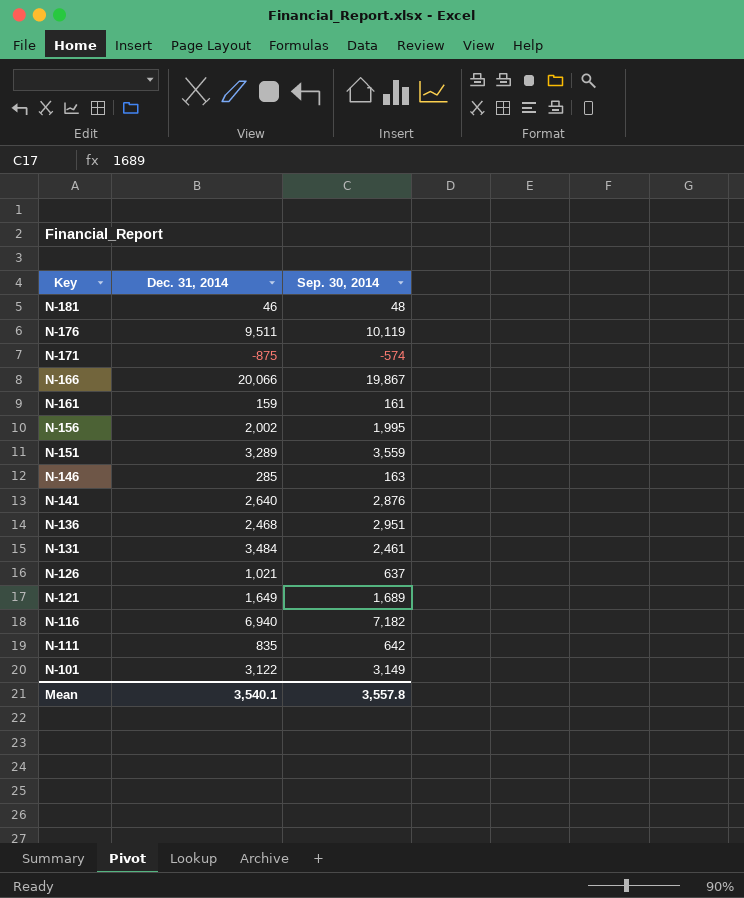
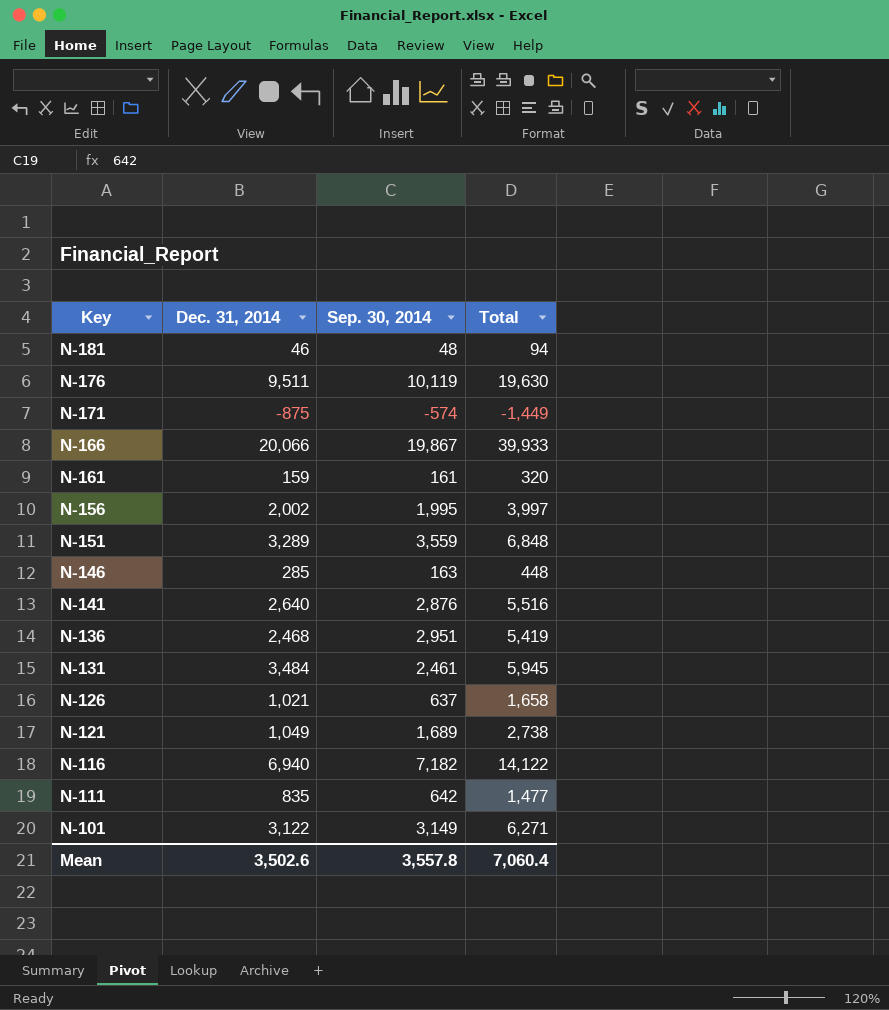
column Total | formula: none -> [Dec. 31, 2014] + [Sep. 30, 2014]
N-121 | Dec. 31, 2014: 1,649 -> 1,049
Mean | Dec. 31, 2014: 3,540.1 -> 3,502.6

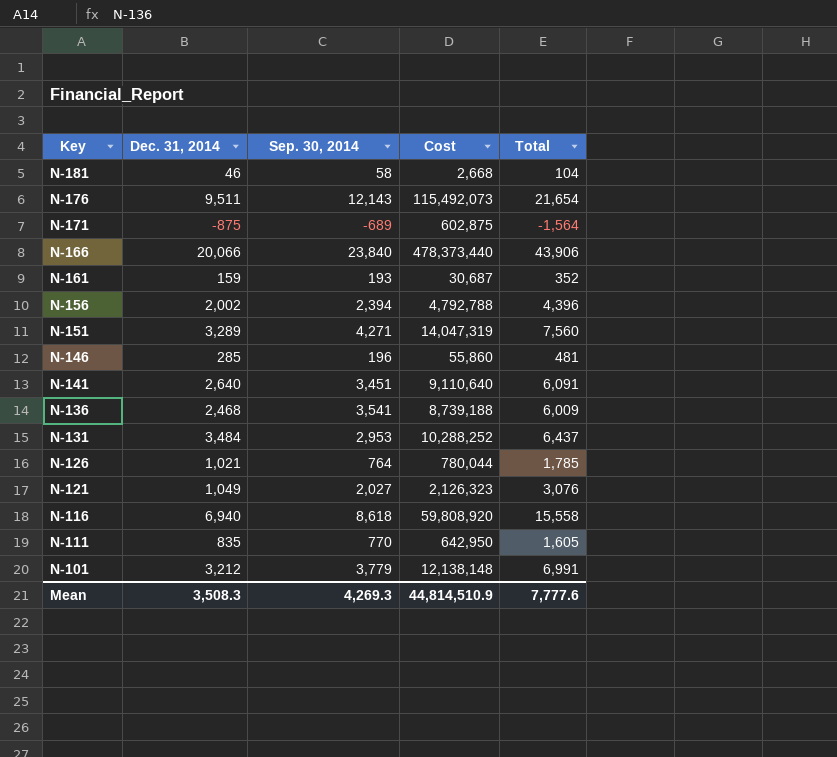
column Cost | formula: none -> [Dec. 31, 2014] * [Sep. 30, 2014]
N-181 | Sep. 30, 2014: 48 -> 58
N-181 | Total: 94 -> 104
N-176 | Sep. 30, 2014: 10,119 -> 12,143
N-176 | Total: 19,630 -> 21,654
N-171 | Sep. 30, 2014: -574 -> -689
N-171 | Total: -1,449 -> -1,564
N-166 | Sep. 30, 2014: 19,867 -> 23,840
N-166 | Total: 39,933 -> 43,906
N-161 | Sep. 30, 2014: 161 -> 193
N-161 | Total: 320 -> 352
N-156 | Sep. 30, 2014: 1,995 -> 2,394
N-156 | Total: 3,997 -> 4,396
N-151 | Sep. 30, 2014: 3,559 -> 4,271
N-151 | Total: 6,848 -> 7,560
N-146 | Sep. 30, 2014: 163 -> 196
N-146 | Total: 448 -> 481
N-141 | Sep. 30, 2014: 2,876 -> 3,451
N-141 | Total: 5,516 -> 6,091
N-136 | Sep. 30, 2014: 2,951 -> 3,541
N-136 | Total: 5,419 -> 6,009
N-131 | Sep. 30, 2014: 2,461 -> 2,953
N-131 | Total: 5,945 -> 6,437
N-126 | Sep. 30, 2014: 637 -> 764
N-126 | Total: 1,658 -> 1,785
N-121 | Sep. 30, 2014: 1,689 -> 2,027
N-121 | Total: 2,738 -> 3,076
N-116 | Sep. 30, 2014: 7,182 -> 8,618
N-116 | Total: 14,122 -> 15,558
N-111 | Sep. 30, 2014: 642 -> 770
N-111 | Total: 1,477 -> 1,605
N-101 | Dec. 31, 2014: 3,122 -> 3,212
N-101 | Sep. 30, 2014: 3,149 -> 3,779
N-101 | Total: 6,271 -> 6,991
Mean | Dec. 31, 2014: 3,502.6 -> 3,508.3
Mean | Sep. 30, 2014: 3,557.8 -> 4,269.3
Mean | Total: 7,060.4 -> 7,777.6

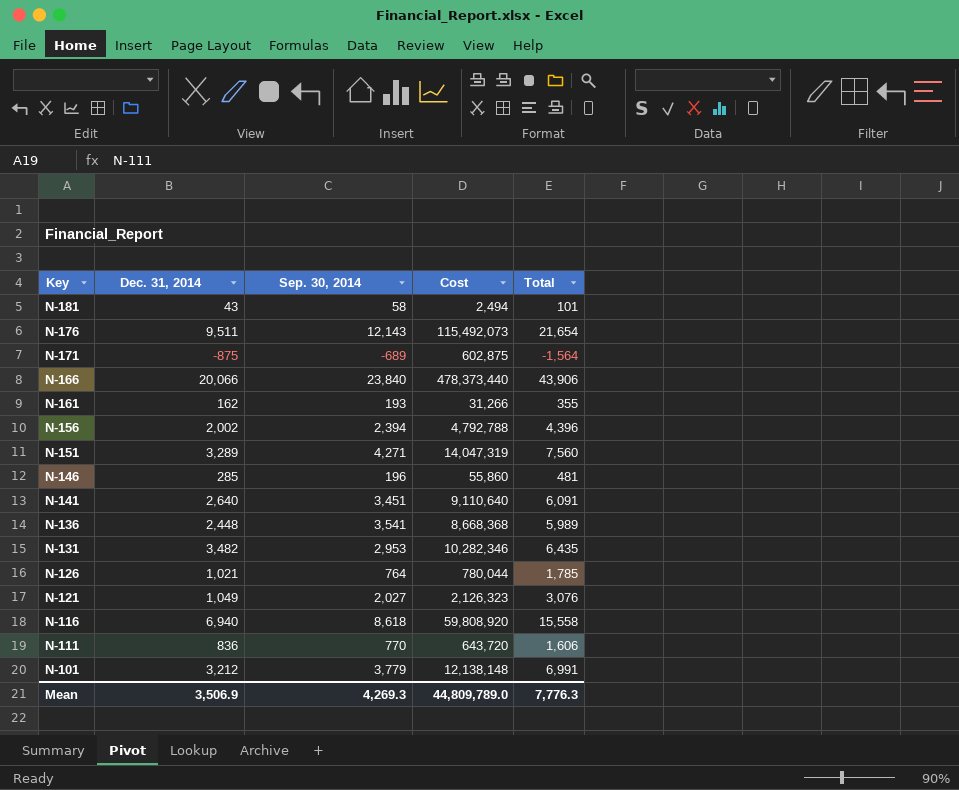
N-181 | Dec. 31, 2014: 46 -> 43
N-181 | Cost: 2,668 -> 2,494
N-181 | Total: 104 -> 101
N-161 | Dec. 31, 2014: 159 -> 162
N-161 | Cost: 30,687 -> 31,266
N-161 | Total: 352 -> 355
N-136 | Dec. 31, 2014: 2,468 -> 2,448
N-136 | Cost: 8,739,188 -> 8,668,368
N-136 | Total: 6,009 -> 5,989
N-131 | Dec. 31, 2014: 3,484 -> 3,482
N-131 | Cost: 10,288,252 -> 10,282,346
N-131 | Total: 6,437 -> 6,435
N-111 | Dec. 31, 2014: 835 -> 836
N-111 | Cost: 642,950 -> 643,720
N-111 | Total: 1,605 -> 1,606
Mean | Dec. 31, 2014: 3,508.3 -> 3,506.9
Mean | Cost: 44,814,510.9 -> 44,809,789.0
Mean | Total: 7,777.6 -> 7,776.3

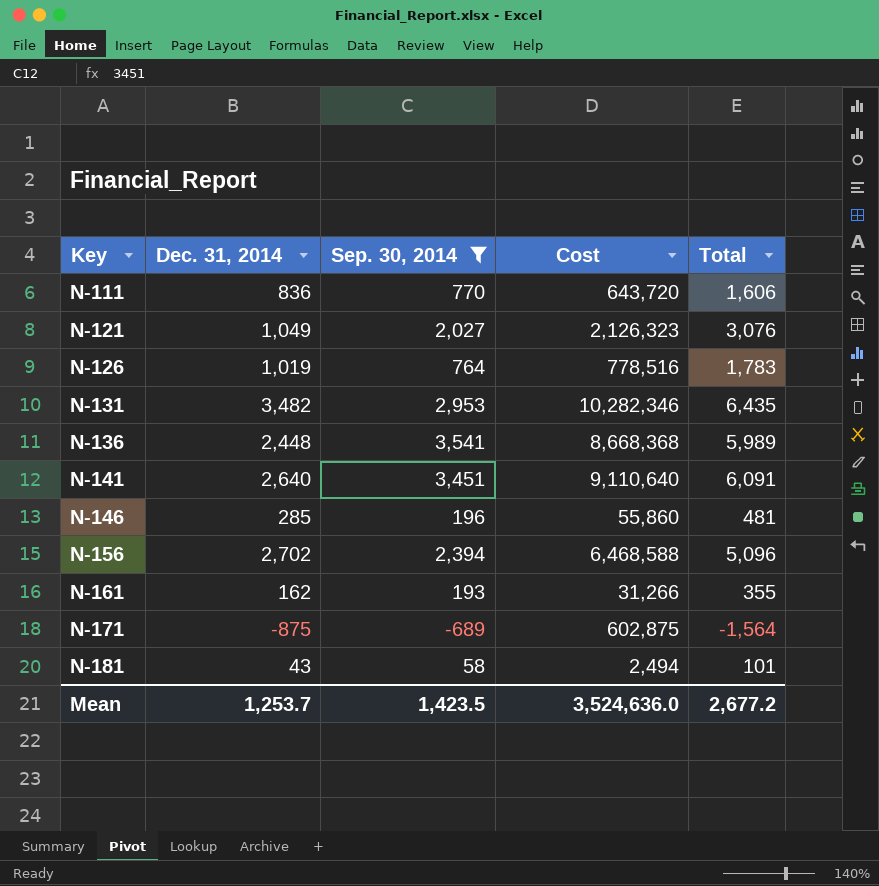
filter: none -> Sep. 30, 2014 <= 3,541
row order: Key descending -> Key ascending
N-126 | Dec. 31, 2014: 1,021 -> 1,019
N-126 | Cost: 780,044 -> 778,516
N-126 | Total: 1,785 -> 1,783
N-156 | Dec. 31, 2014: 2,002 -> 2,702
N-156 | Cost: 4,792,788 -> 6,468,588
N-156 | Total: 4,396 -> 5,096
Mean | Dec. 31, 2014: 3,506.9 -> 1,253.7
Mean | Sep. 30, 2014: 4,269.3 -> 1,423.5
Mean | Cost: 44,809,789.0 -> 3,524,636.0
Mean | Total: 7,776.3 -> 2,677.2

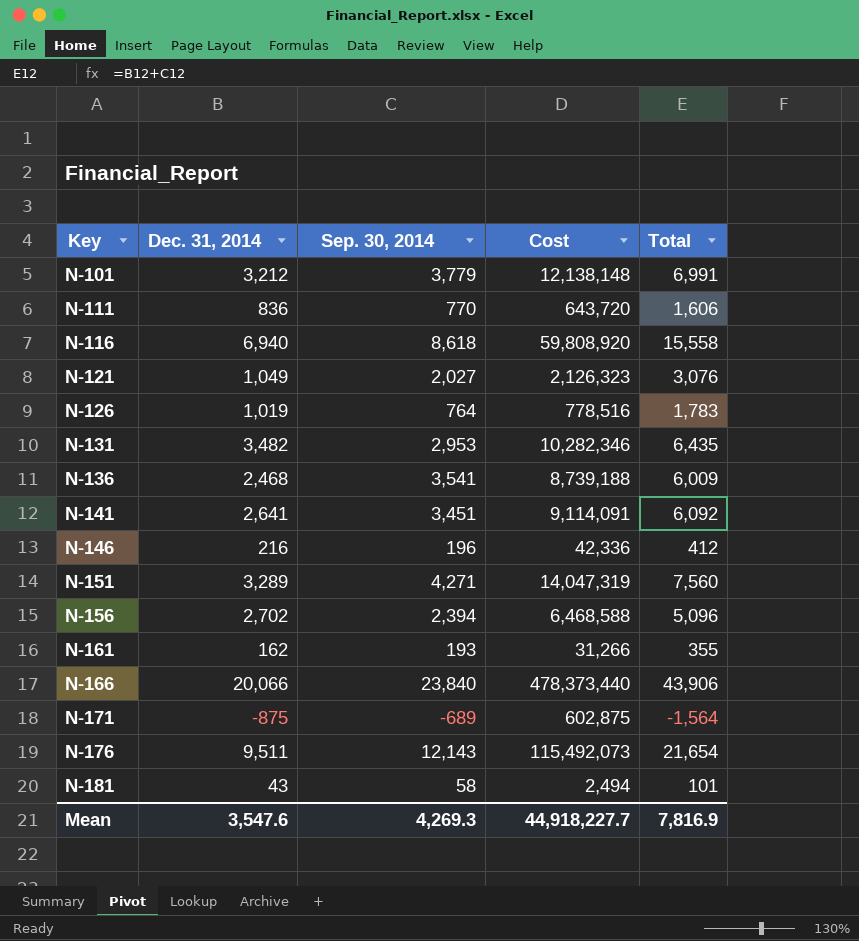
filter: Sep. 30, 2014 <= 3,541 -> none
N-136 | Dec. 31, 2014: 2,448 -> 2,468
N-136 | Cost: 8,668,368 -> 8,739,188
N-136 | Total: 5,989 -> 6,009
N-141 | Dec. 31, 2014: 2,640 -> 2,641
N-141 | Cost: 9,110,640 -> 9,114,091
N-141 | Total: 6,091 -> 6,092
N-146 | Dec. 31, 2014: 285 -> 216
N-146 | Cost: 55,860 -> 42,336
N-146 | Total: 481 -> 412
Mean | Dec. 31, 2014: 1,253.7 -> 3,547.6
Mean | Sep. 30, 2014: 1,423.5 -> 4,269.3
Mean | Cost: 3,524,636.0 -> 44,918,227.7
Mean | Total: 2,677.2 -> 7,816.9

